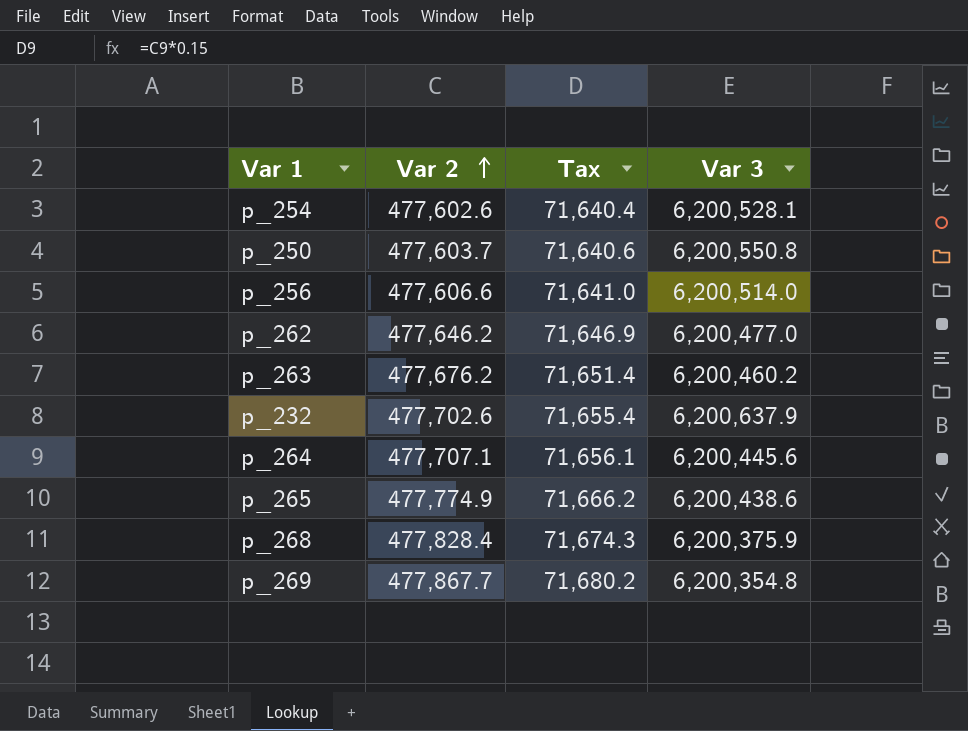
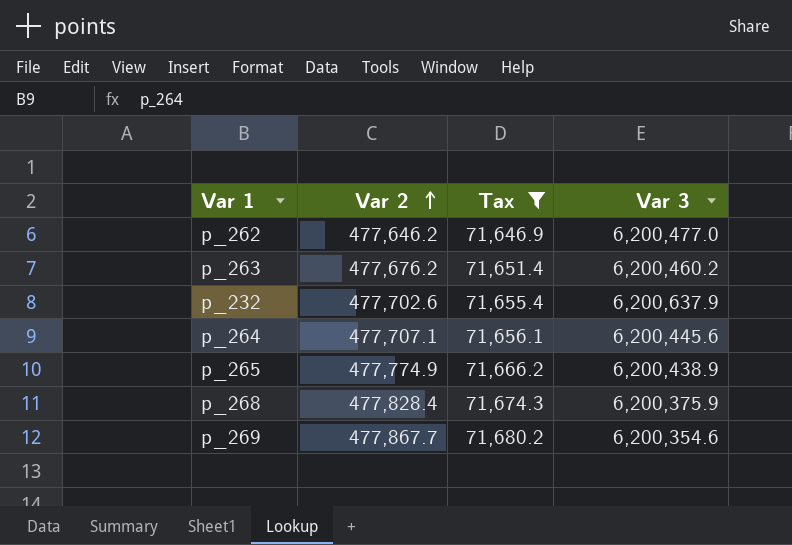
filter: none -> Tax >= 71,646.9
p_265 | Var 3: 6,200,438.6 -> 6,200,438.9
p_269 | Var 3: 6,200,354.8 -> 6,200,354.6

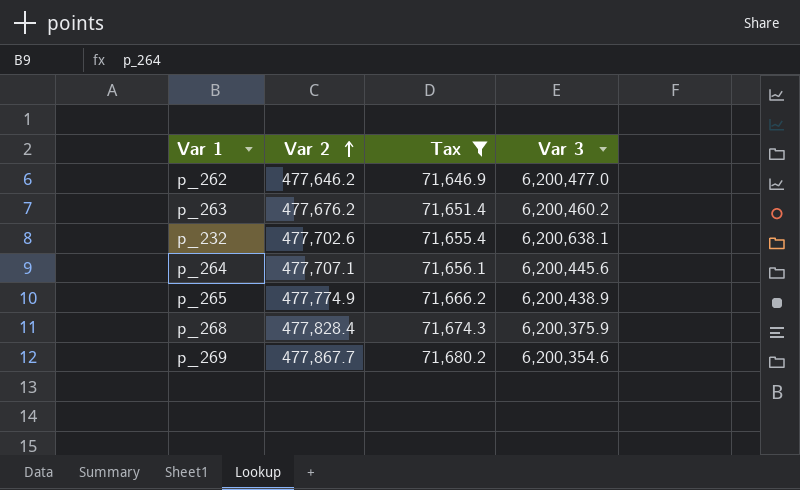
p_232 | Var 3: 6,200,637.9 -> 6,200,638.1

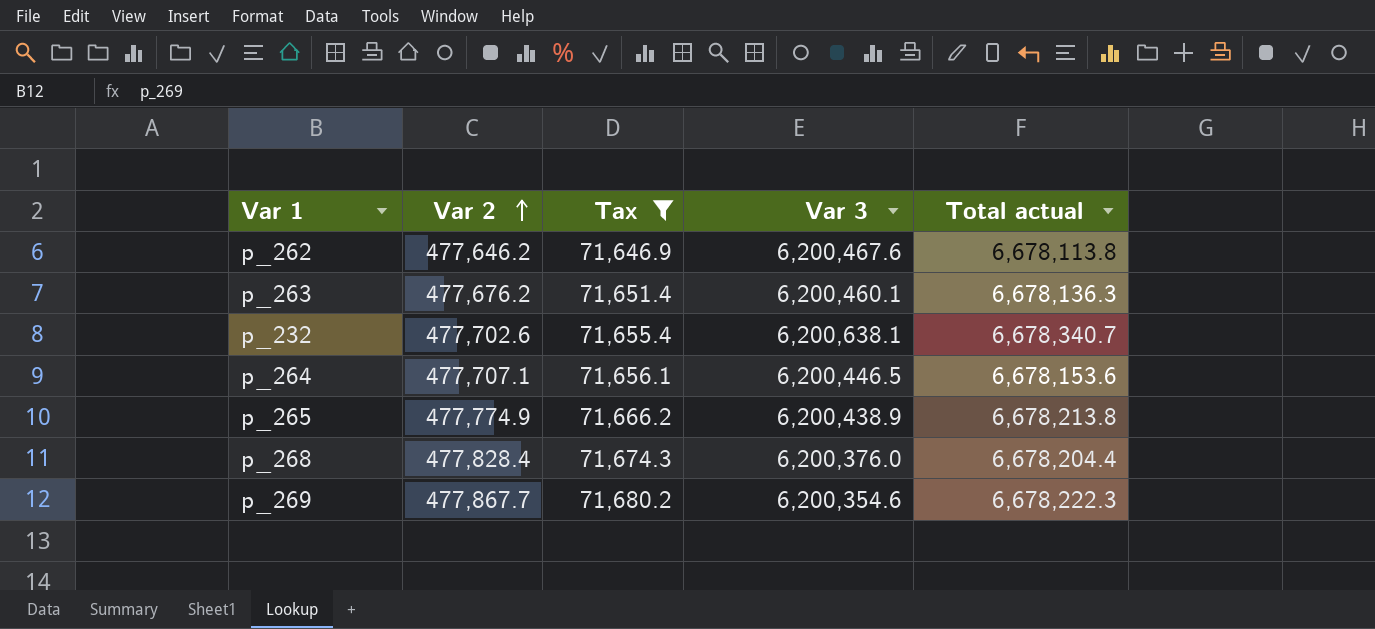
column Total actual | formula: none -> [Var 2] + [Var 3]
p_262 | Var 3: 6,200,477.0 -> 6,200,467.6
p_263 | Var 3: 6,200,460.2 -> 6,200,460.1
p_264 | Var 3: 6,200,445.6 -> 6,200,446.5
p_268 | Var 3: 6,200,375.9 -> 6,200,376.0

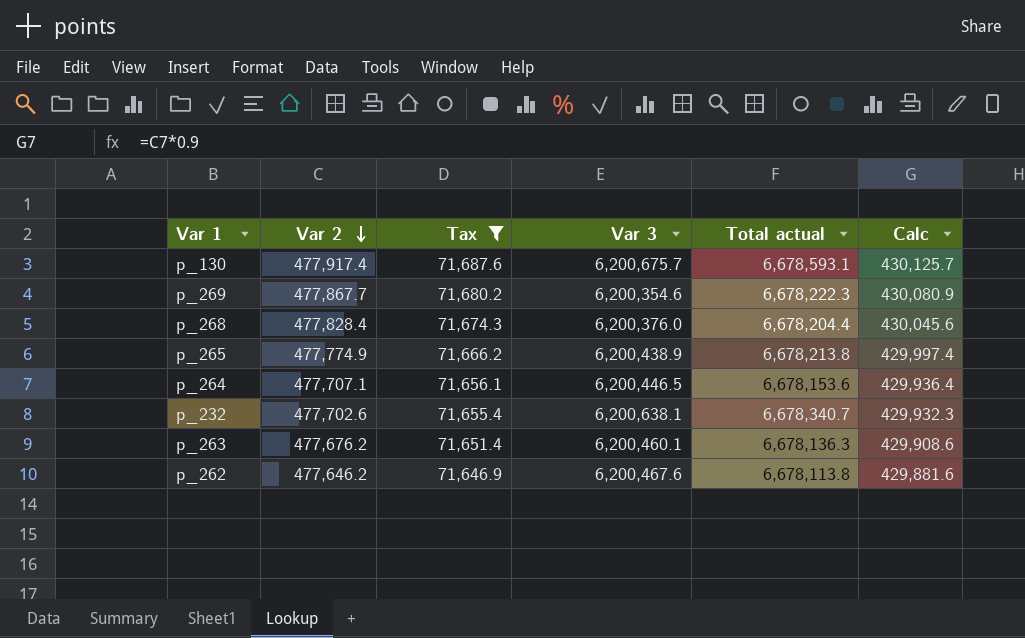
row order: Var 2 ascending -> Var 2 descending
column Calc | formula: none -> [Var 2] * 0.9
row p_130: none -> 477,917.4 | 71,687.6 | 6,200,675.7 | 6,678,593.1 | 430,125.7

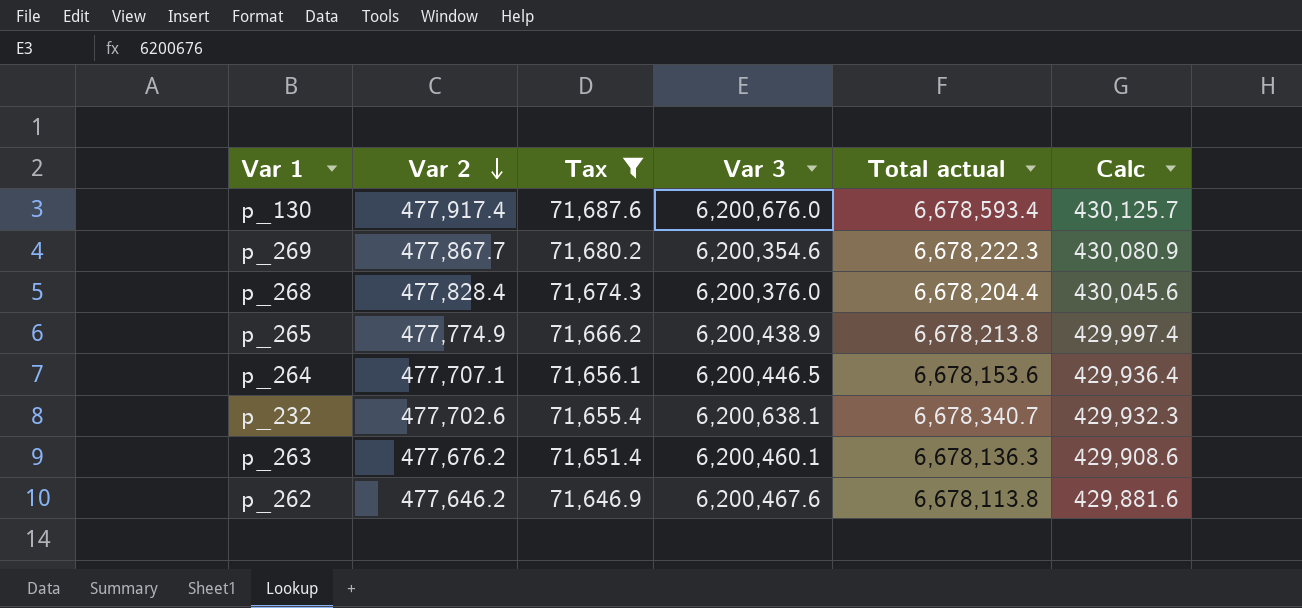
p_130 | Var 3: 6,200,675.7 -> 6,200,676.0
p_130 | Total actual: 6,678,593.1 -> 6,678,593.4

